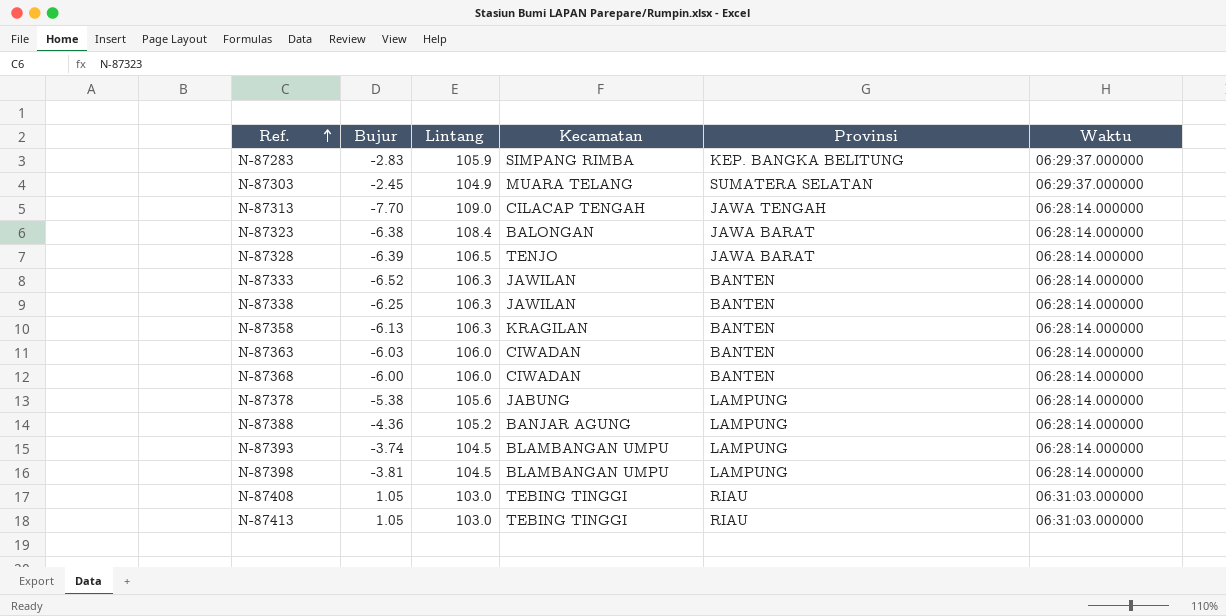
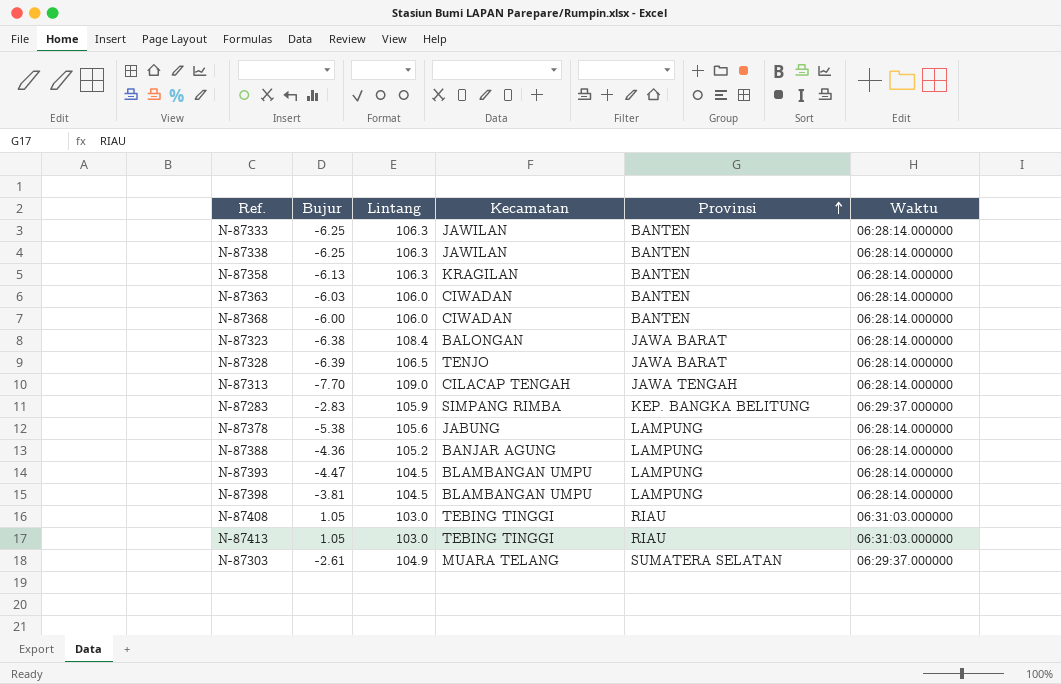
row order: Ref. ascending -> Provinsi ascending
N-87333 | Bujur: -6.52 -> -6.25
N-87393 | Bujur: -3.74 -> -4.47
N-87303 | Bujur: -2.45 -> -2.61

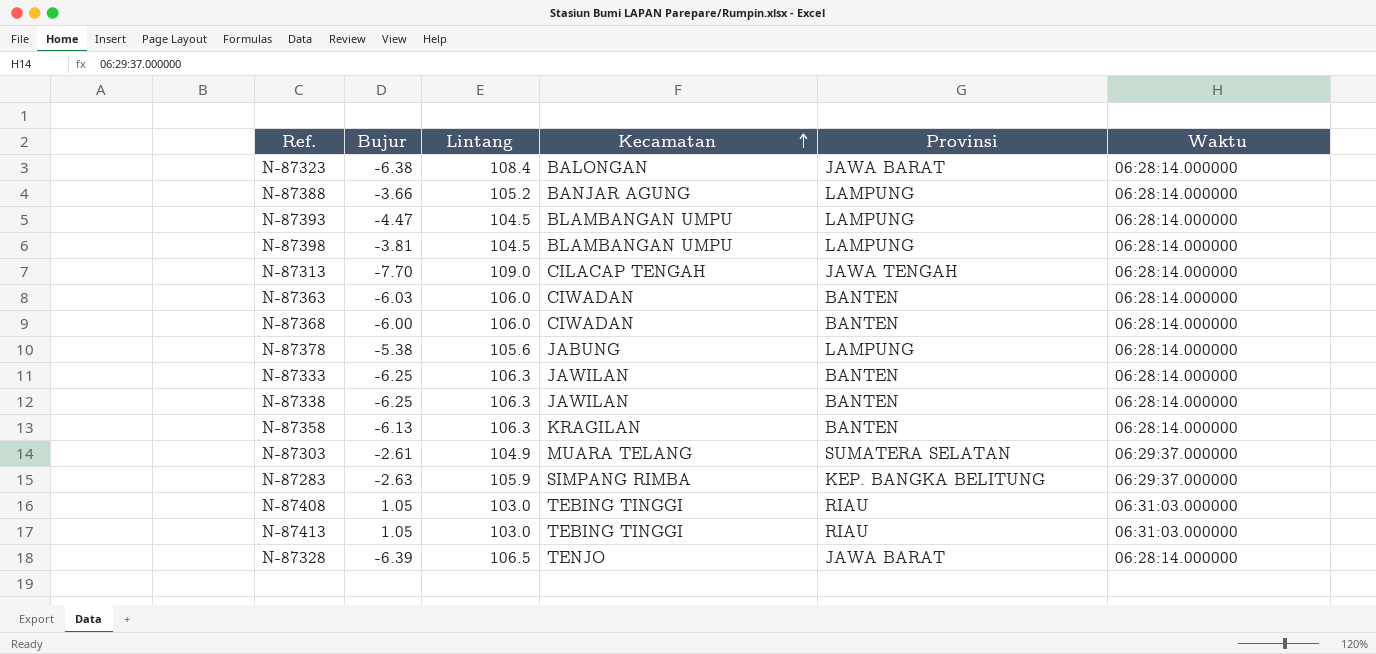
row order: Provinsi ascending -> Kecamatan ascending
N-87388 | Bujur: -4.36 -> -3.66
N-87283 | Bujur: -2.83 -> -2.63

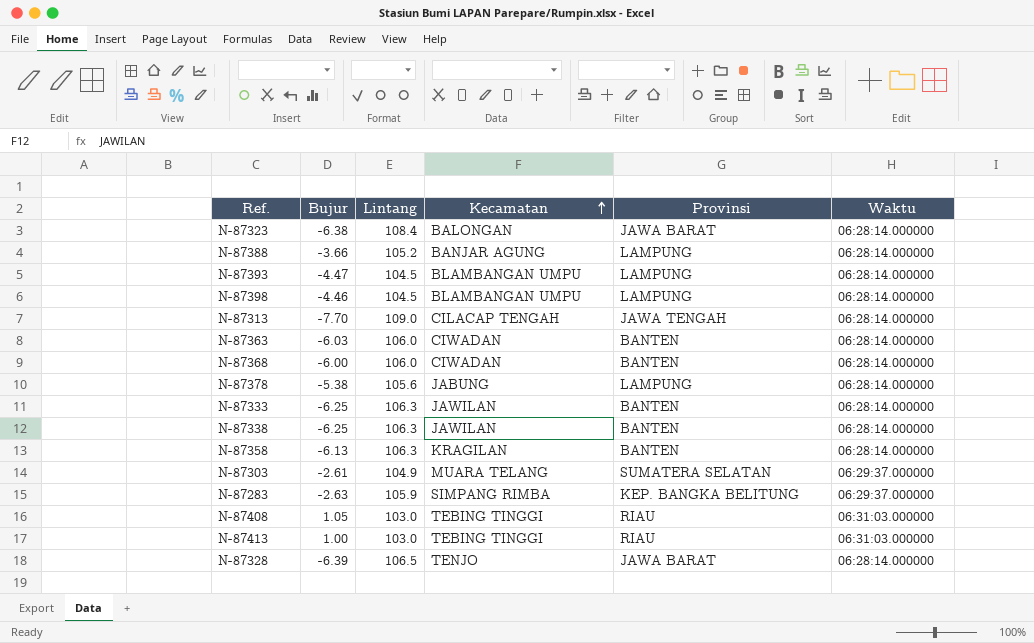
N-87398 | Bujur: -3.81 -> -4.46
N-87413 | Bujur: 1.05 -> 1.00

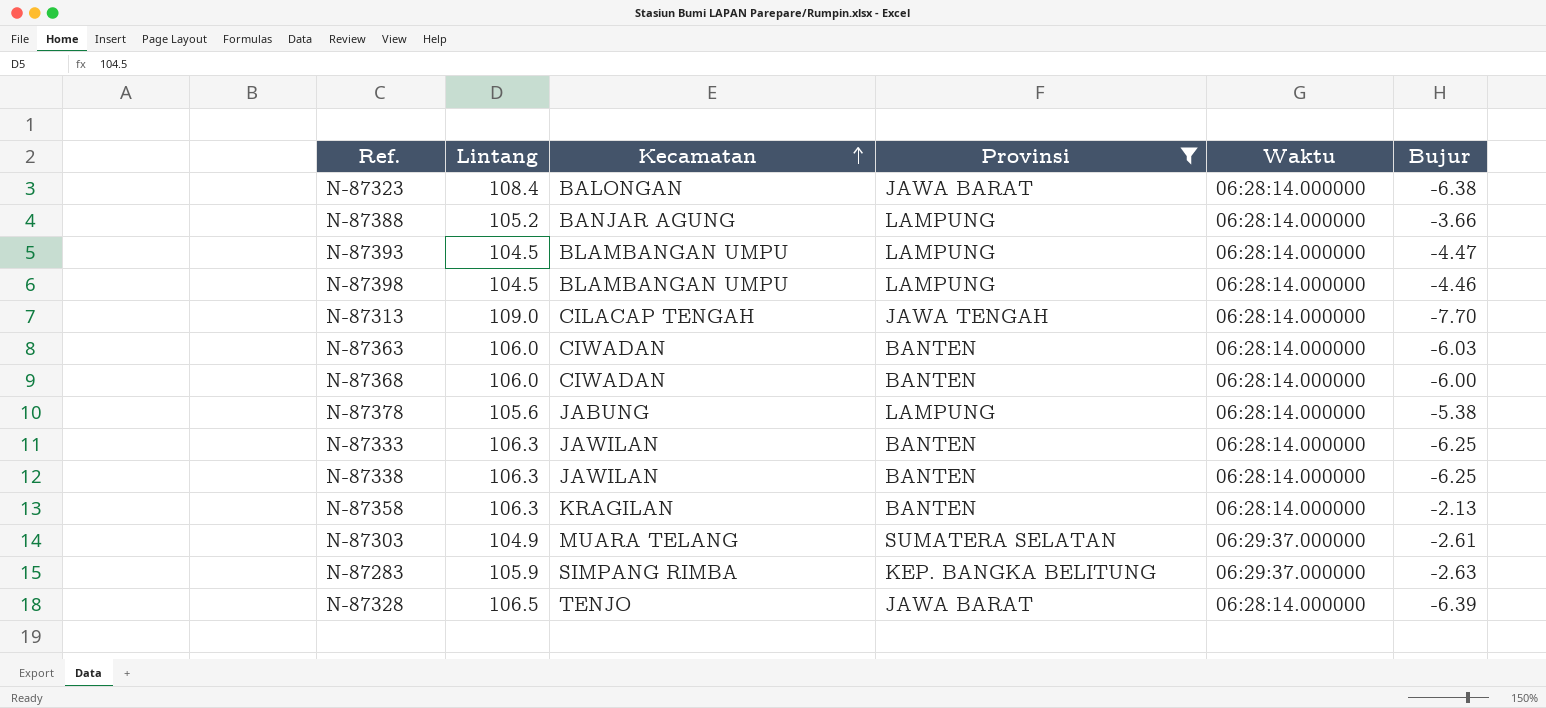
filter: none -> Provinsi != RIAU
column Bujur | position: 2 -> 6
N-87358 | Bujur: -6.13 -> -2.13

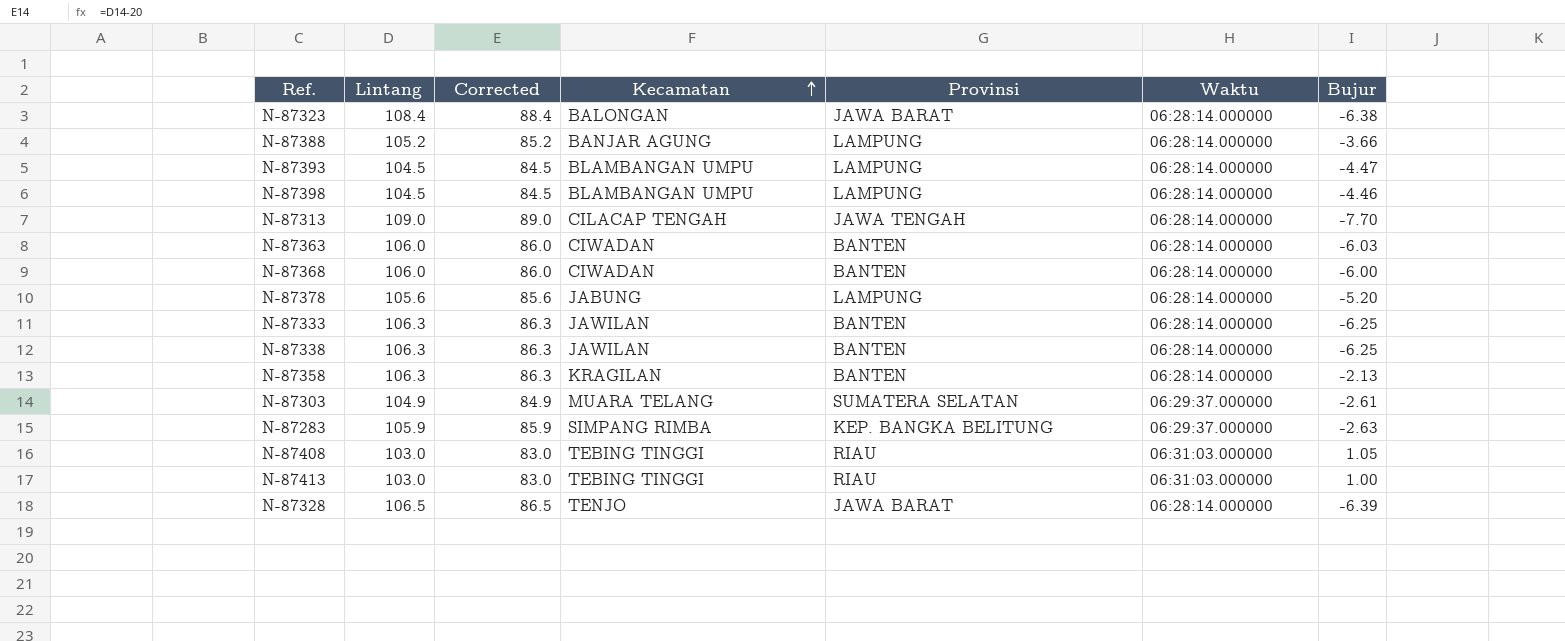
filter: Provinsi != RIAU -> none
column Corrected | formula: none -> [Lintang] - 20
N-87378 | Bujur: -5.38 -> -5.20

